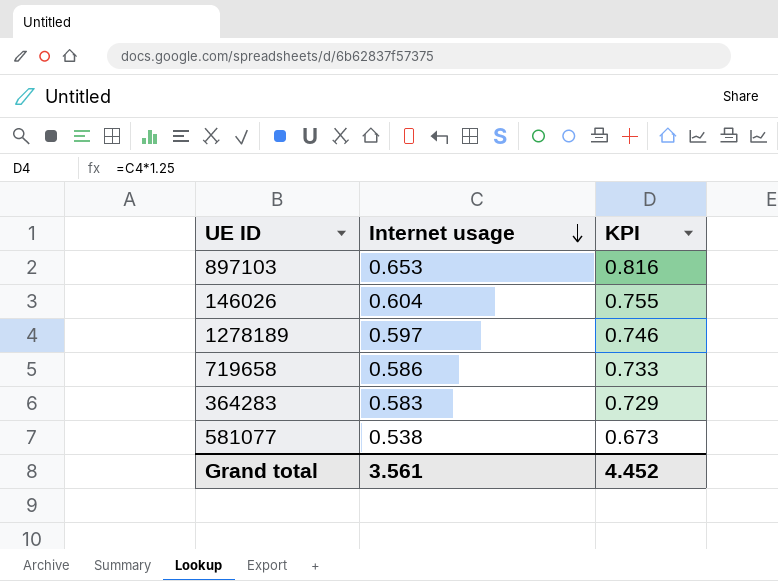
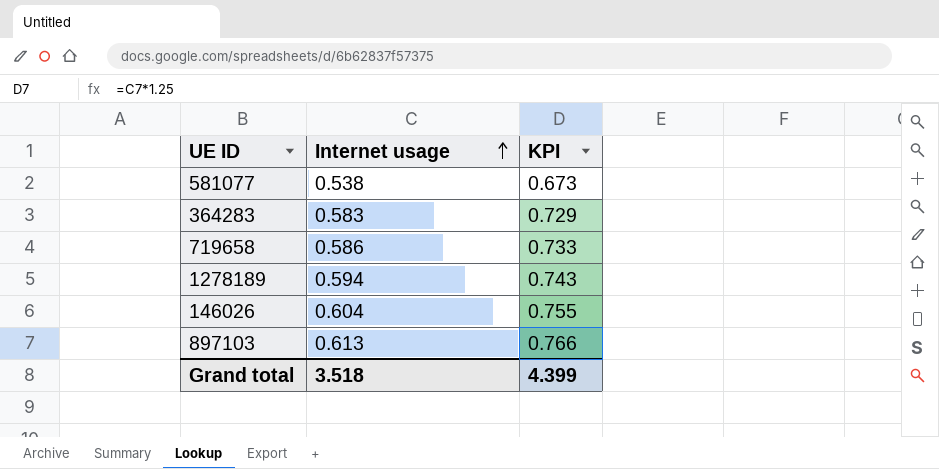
row order: Internet usage descending -> Internet usage ascending
1278189 | Internet usage: 0.597 -> 0.594
1278189 | KPI: 0.746 -> 0.743
897103 | Internet usage: 0.653 -> 0.613
897103 | KPI: 0.816 -> 0.766
Grand total | Internet usage: 3.561 -> 3.518
Grand total | KPI: 4.452 -> 4.399

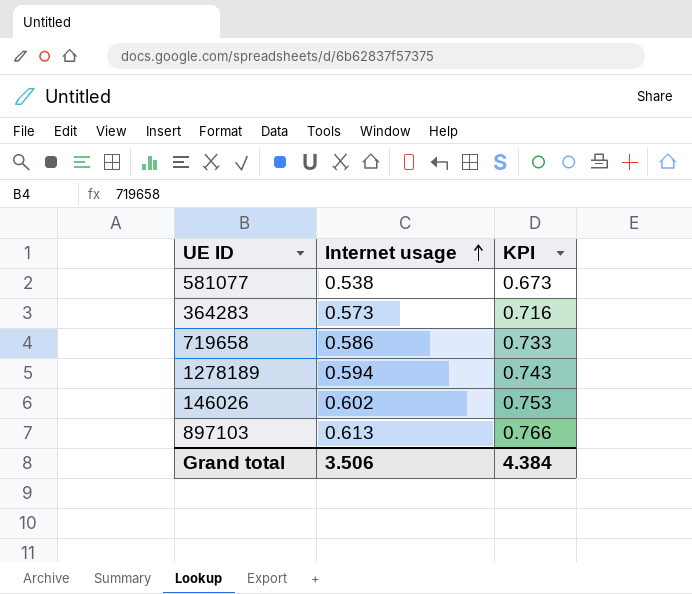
364283 | Internet usage: 0.583 -> 0.573
364283 | KPI: 0.729 -> 0.716
146026 | Internet usage: 0.604 -> 0.602
146026 | KPI: 0.755 -> 0.753
Grand total | Internet usage: 3.518 -> 3.506
Grand total | KPI: 4.399 -> 4.384

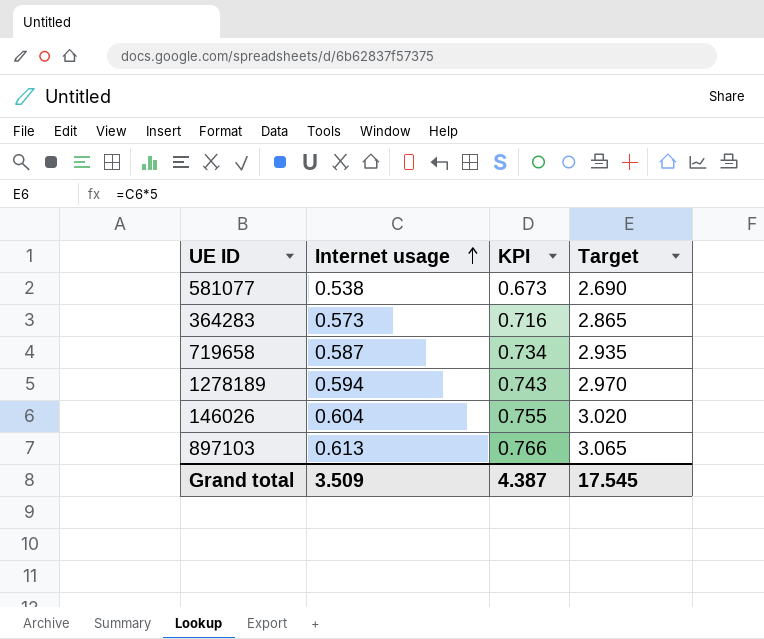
column Target | formula: none -> [Internet usage] * 5
719658 | Internet usage: 0.586 -> 0.587
719658 | KPI: 0.733 -> 0.734
146026 | Internet usage: 0.602 -> 0.604
146026 | KPI: 0.753 -> 0.755
Grand total | Internet usage: 3.506 -> 3.509
Grand total | KPI: 4.384 -> 4.387

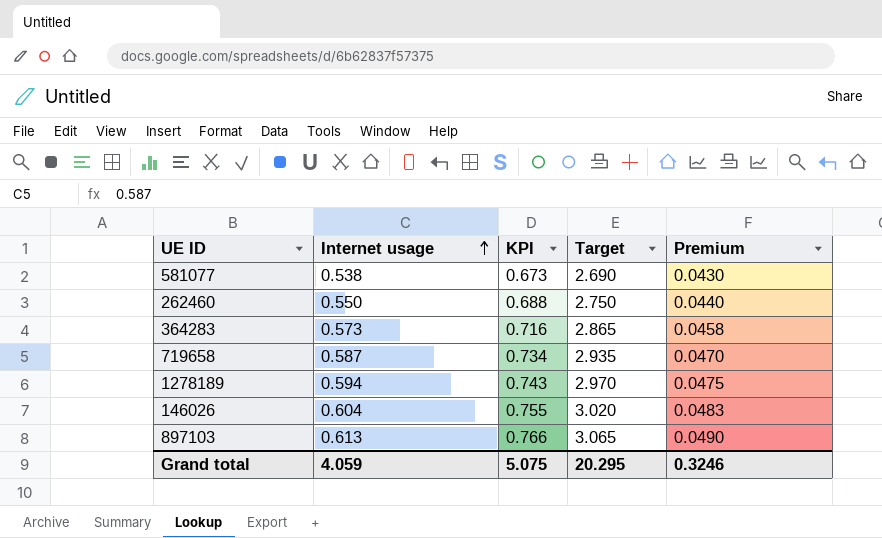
column Premium | formula: none -> [Internet usage] * 0.08
row 262460: none -> 0.550 | 0.688 | 2.750 | 0.0440
Grand total | Internet usage: 3.509 -> 4.059
Grand total | KPI: 4.387 -> 5.075
Grand total | Target: 17.545 -> 20.295

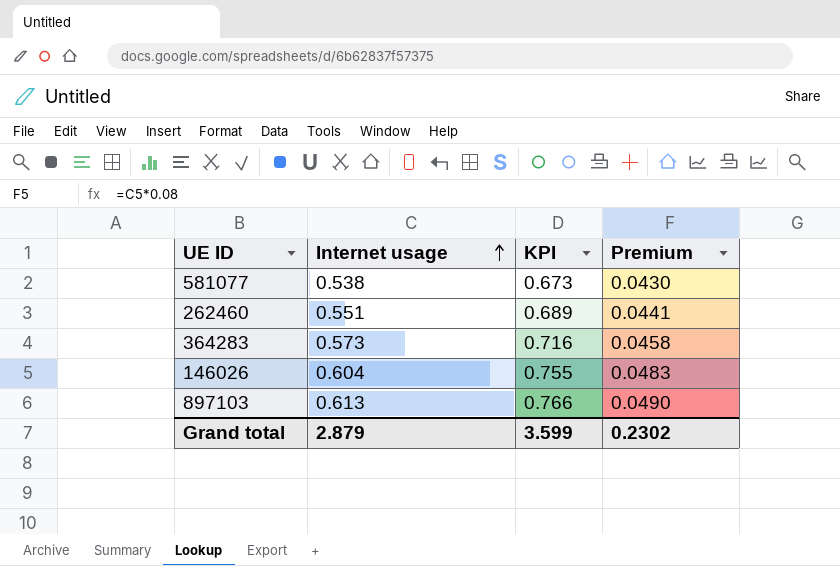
column Target | formula: [Internet usage] * 5 -> none
row 719658: 0.587 | 0.734 | 2.935 | 0.0470 -> none
row 1278189: 0.594 | 0.743 | 2.970 | 0.0475 -> none
262460 | Internet usage: 0.550 -> 0.551
262460 | KPI: 0.688 -> 0.689
262460 | Premium: 0.0440 -> 0.0441
Grand total | Internet usage: 4.059 -> 2.879
Grand total | KPI: 5.075 -> 3.599
Grand total | Premium: 0.3246 -> 0.2302

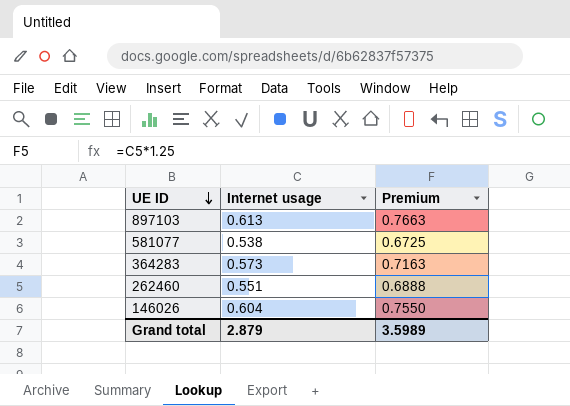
row order: Internet usage ascending -> UE ID descending
column KPI | formula: [Internet usage] * 1.25 -> none
column Premium | formula: [Internet usage] * 0.08 -> [Internet usage] * 1.25
Grand total | Premium: 0.2302 -> 3.5989

